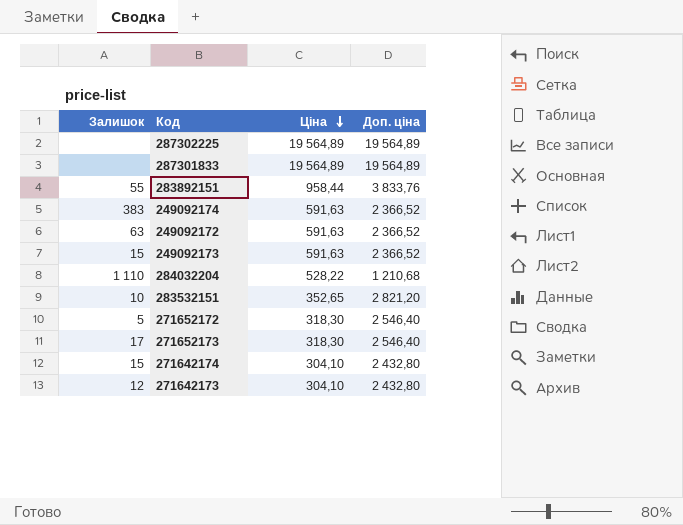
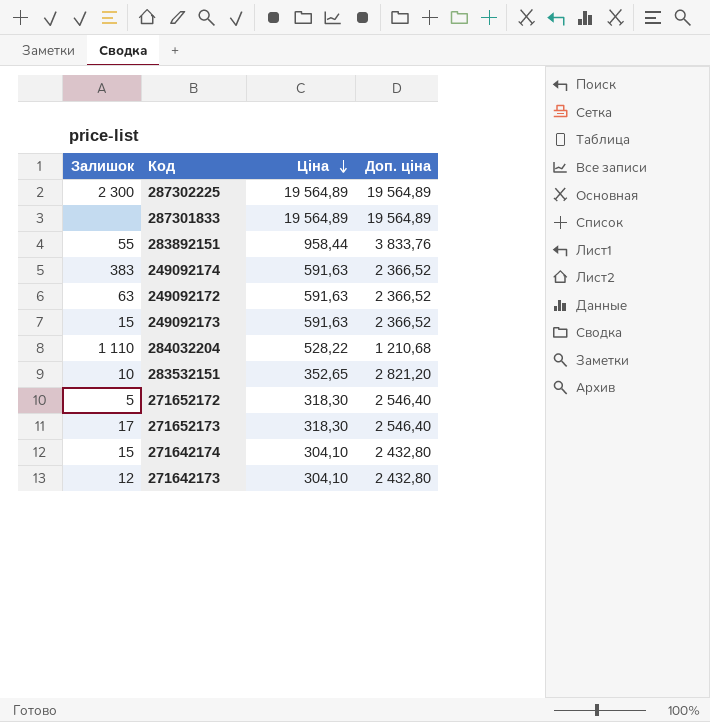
287302225 | Залишок: none -> 2 300

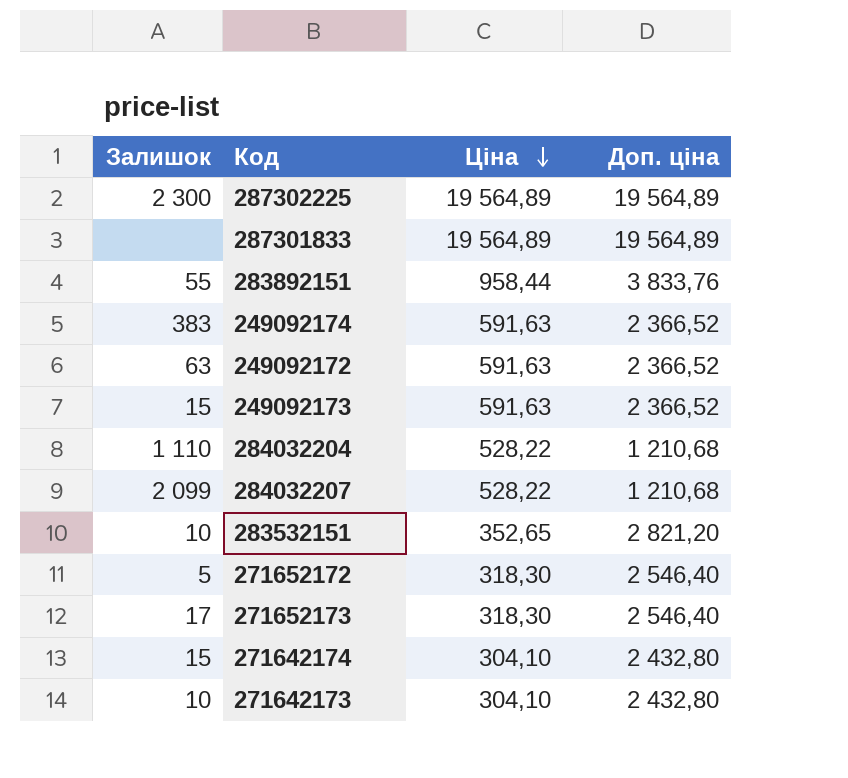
row 284032207: none -> 2 099 | 528,22 | 1 210,68
271642173 | Залишок: 12 -> 10

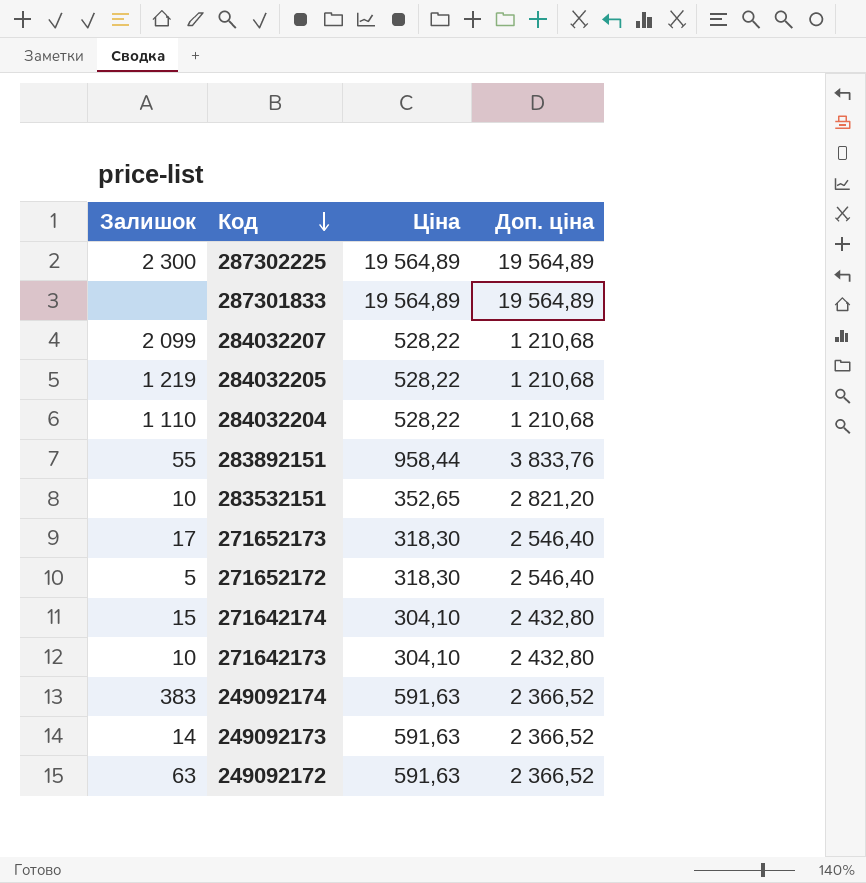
row order: Ціна descending -> Код descending
row 284032205: none -> 1 219 | 528,22 | 1 210,68
249092173 | Залишок: 15 -> 14

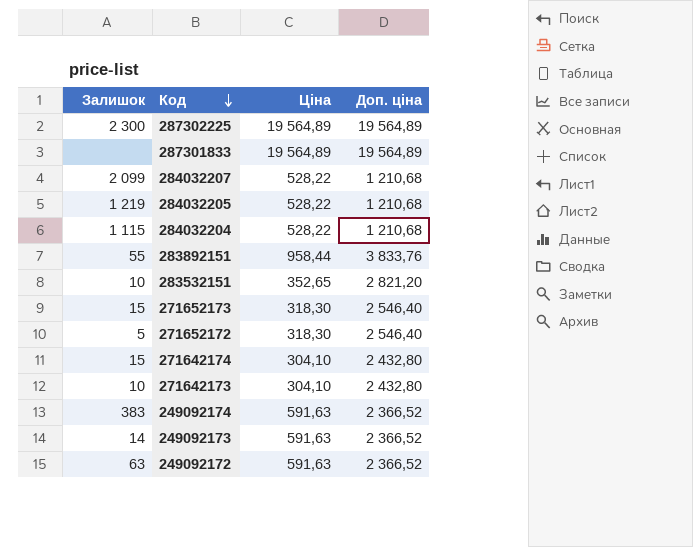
284032204 | Залишок: 1 110 -> 1 115
271652173 | Залишок: 17 -> 15

